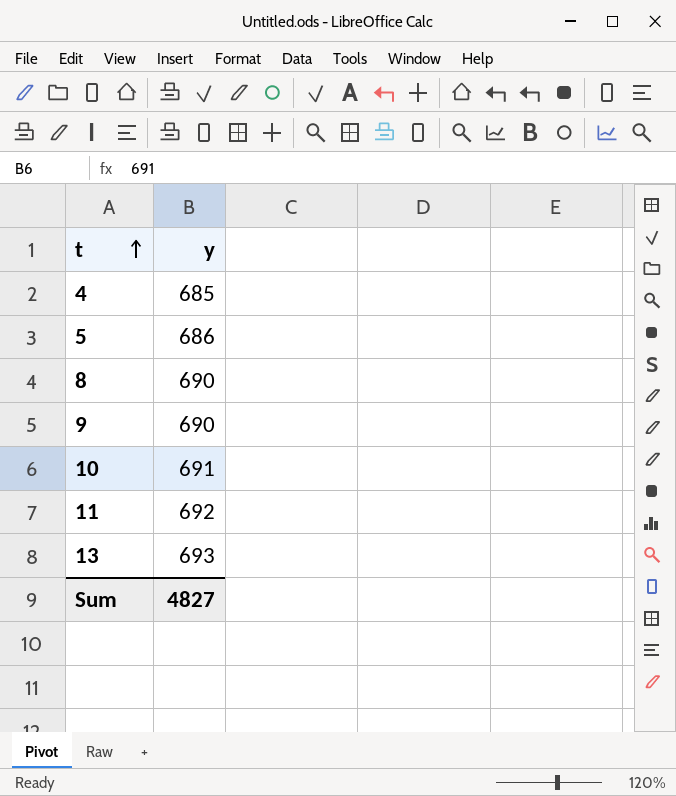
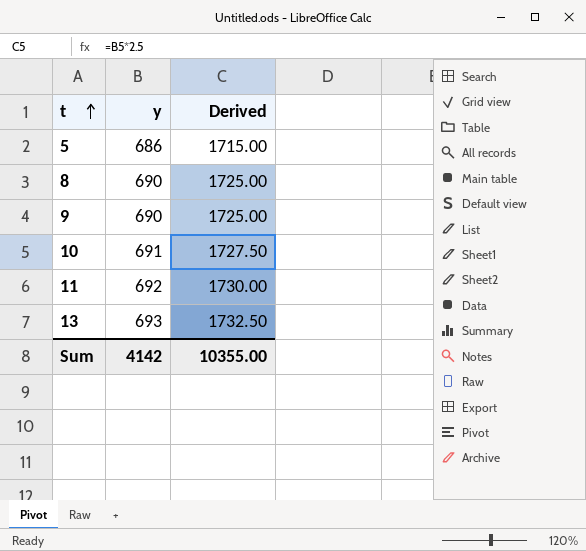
column Derived | formula: none -> [y] * 2.5
row 4: 685 -> none
Sum | y: 4827 -> 4142

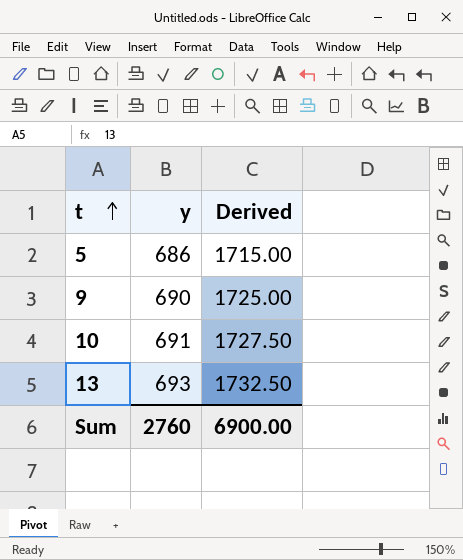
row 8: 690 | 1725.00 -> none
row 11: 692 | 1730.00 -> none
Sum | y: 4142 -> 2760
Sum | Derived: 10355.00 -> 6900.00

